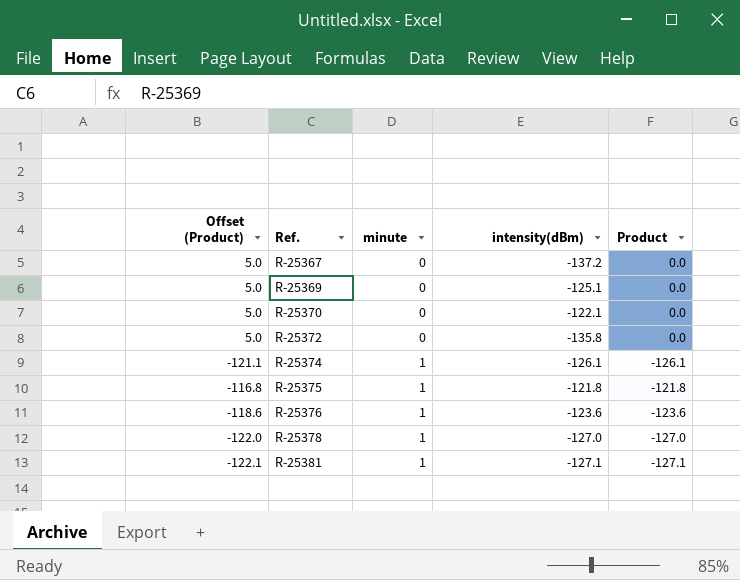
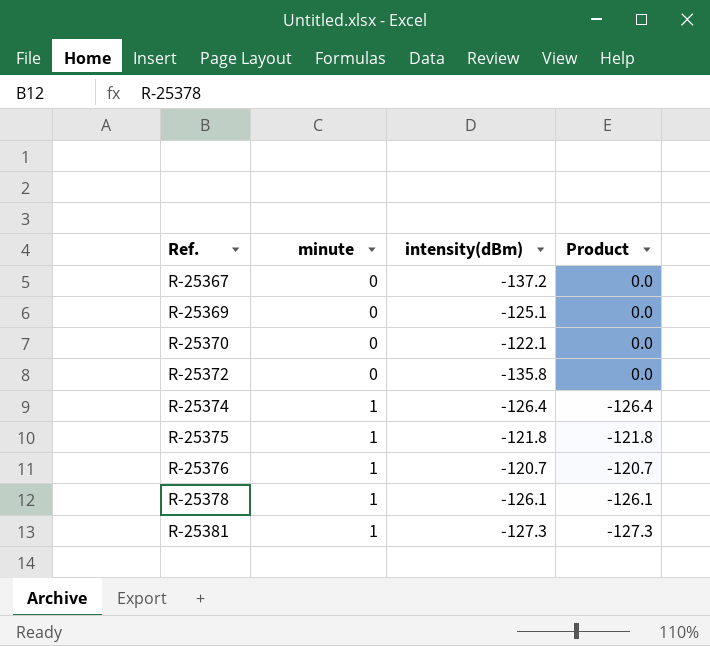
column Offset (Product) | formula: [Product] + 5 -> none
R-25374 | intensity(dBm): -126.1 -> -126.4
R-25374 | Product: -126.1 -> -126.4
R-25376 | intensity(dBm): -123.6 -> -120.7
R-25376 | Product: -123.6 -> -120.7
R-25378 | intensity(dBm): -127.0 -> -126.1
R-25378 | Product: -127.0 -> -126.1
R-25381 | intensity(dBm): -127.1 -> -127.3
R-25381 | Product: -127.1 -> -127.3

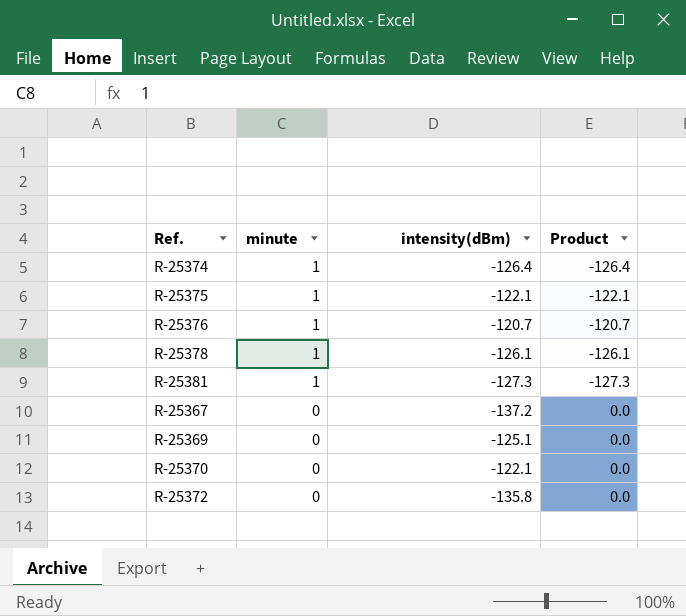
row order: Ref. ascending -> minute descending
R-25375 | intensity(dBm): -121.8 -> -122.1
R-25375 | Product: -121.8 -> -122.1

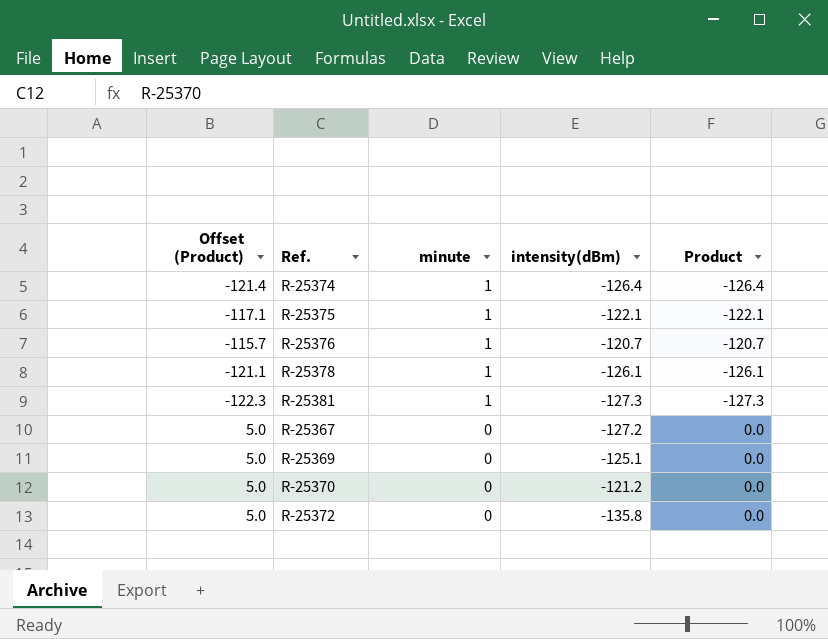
column Offset (Product) | formula: none -> [Product] + 5
R-25367 | intensity(dBm): -137.2 -> -127.2
R-25370 | intensity(dBm): -122.1 -> -121.2

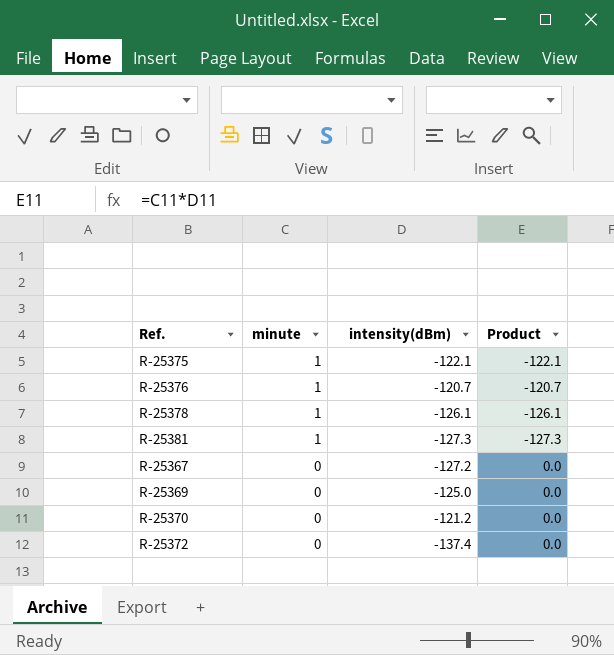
column Offset (Product) | formula: [Product] + 5 -> none
row R-25374: -121.4 | 1 | -126.4 | -126.4 -> none
R-25369 | intensity(dBm): -125.1 -> -125.0
R-25372 | intensity(dBm): -135.8 -> -137.4

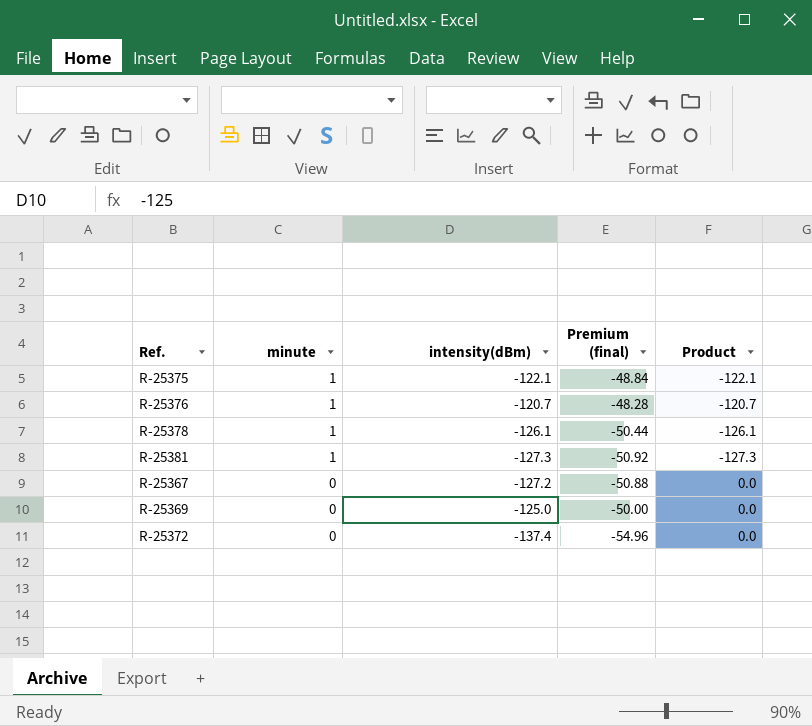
column Premium (final) | formula: none -> [intensity(dBm)] * 0.4
row R-25370: 0 | -121.2 | 0.0 -> none

